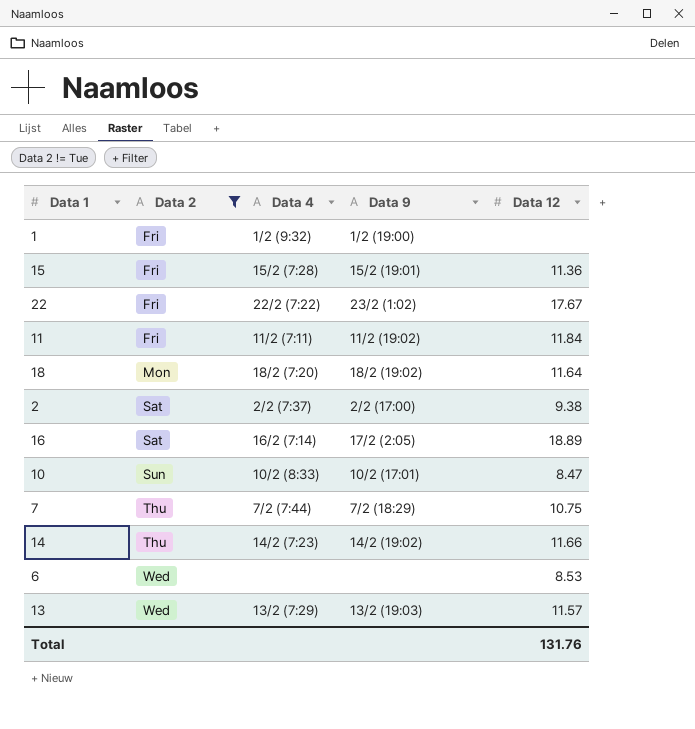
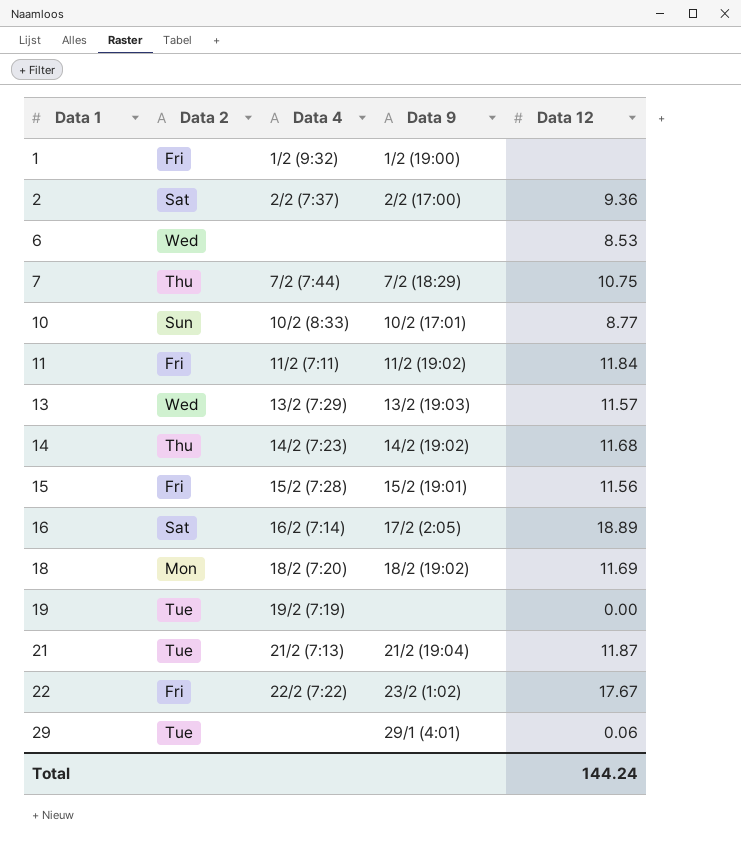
filter: Data 2 != Tue -> none
row order: Data 2 ascending -> Data 1 ascending
2 | Data 12: 9.38 -> 9.36
10 | Data 12: 8.47 -> 8.77
14 | Data 12: 11.66 -> 11.68
15 | Data 12: 11.36 -> 11.56
18 | Data 12: 11.64 -> 11.69
Total | Data 12: 131.76 -> 144.24

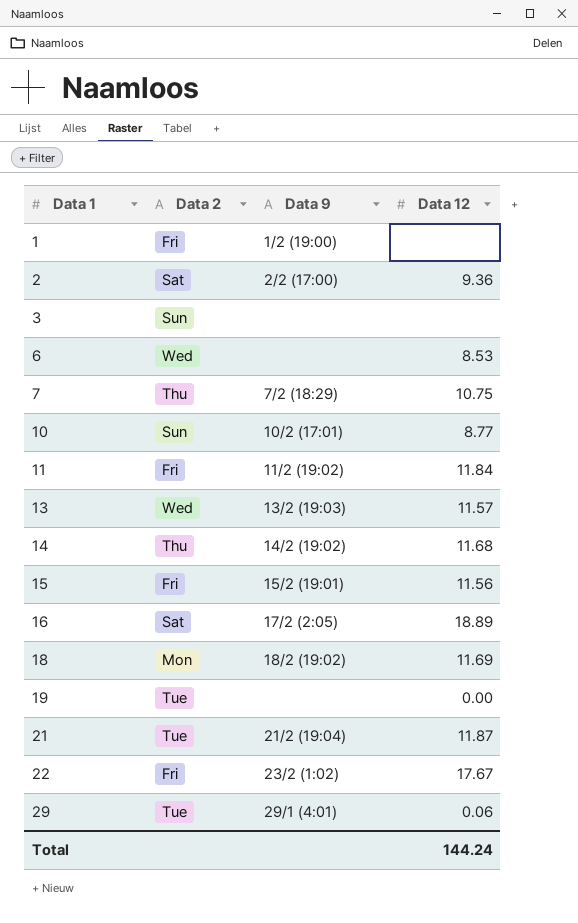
column Data 4 | position: 3 -> none
row 3: none -> Sun | none | none

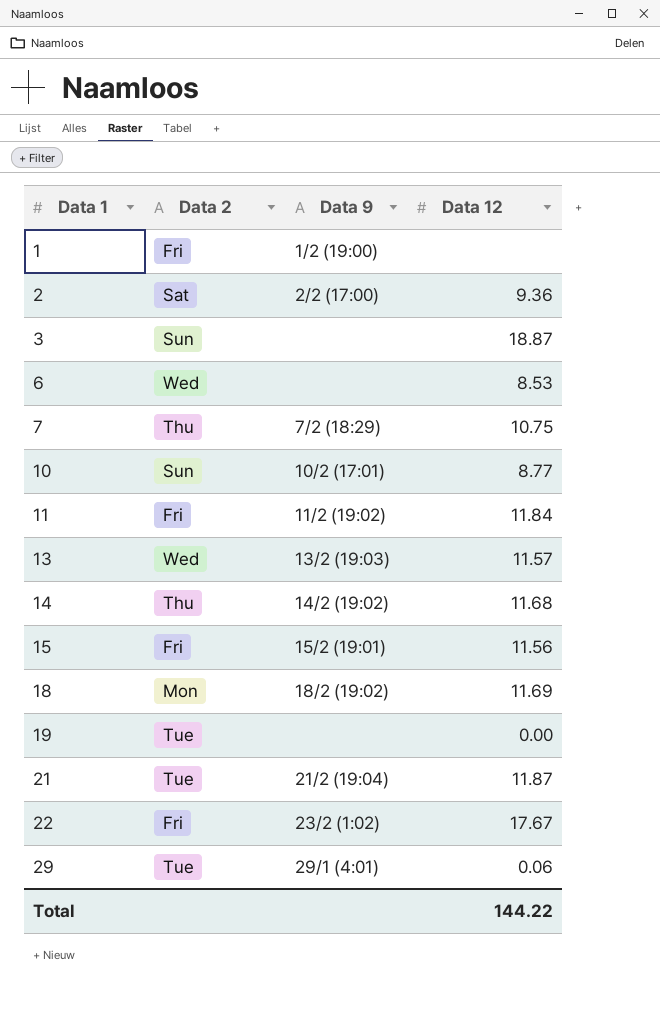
row 16: Sat | 17/2 (2:05) | 18.89 -> none
3 | Data 12: none -> 18.87
Total | Data 12: 144.24 -> 144.22

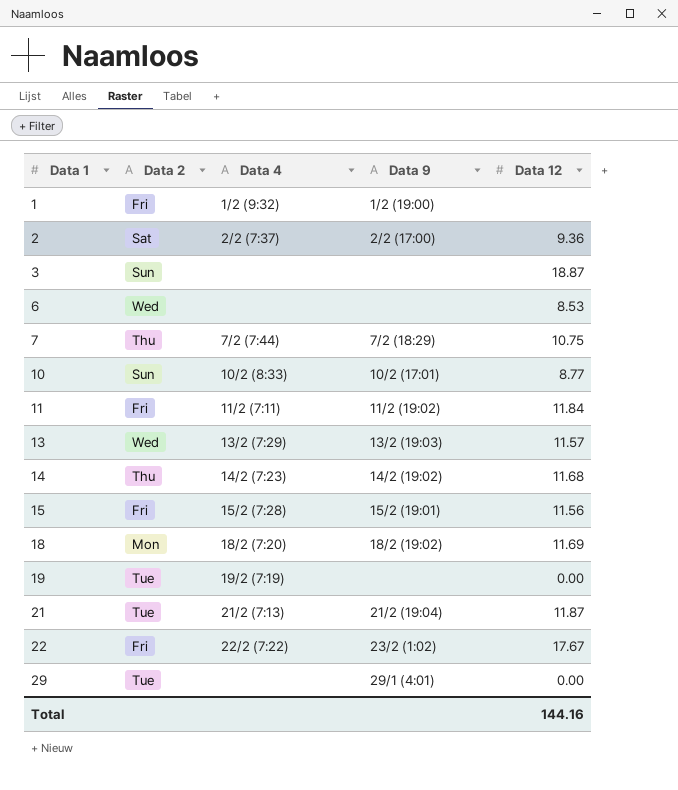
column Data 4 | position: none -> 3
29 | Data 12: 0.06 -> 0.00
Total | Data 12: 144.22 -> 144.16

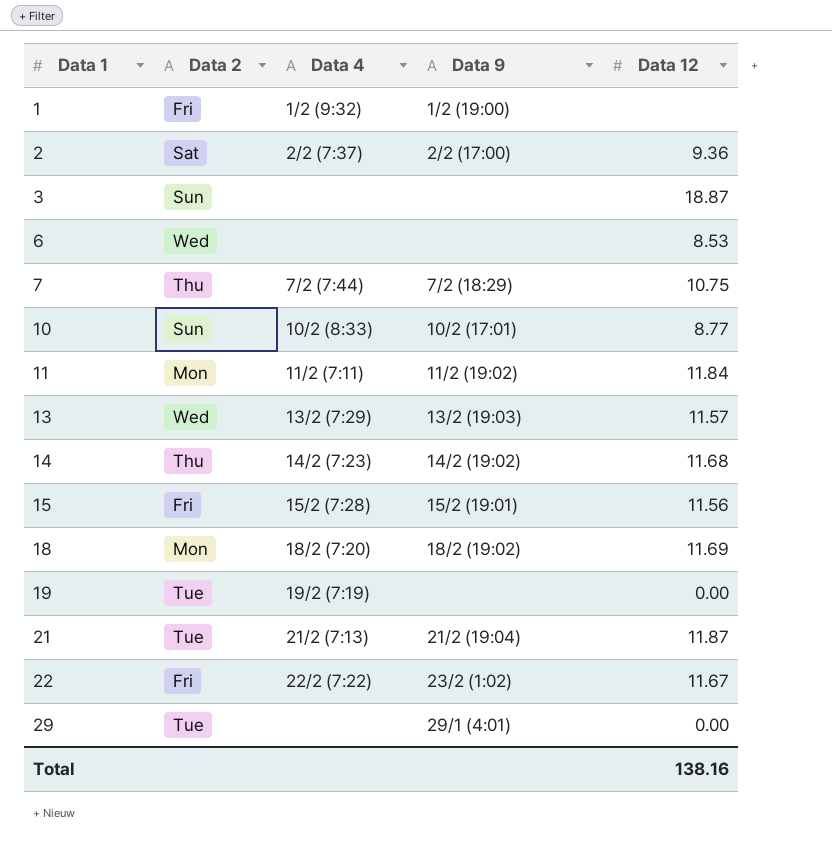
11 | Data 2: Fri -> Mon
22 | Data 12: 17.67 -> 11.67
Total | Data 12: 144.16 -> 138.16

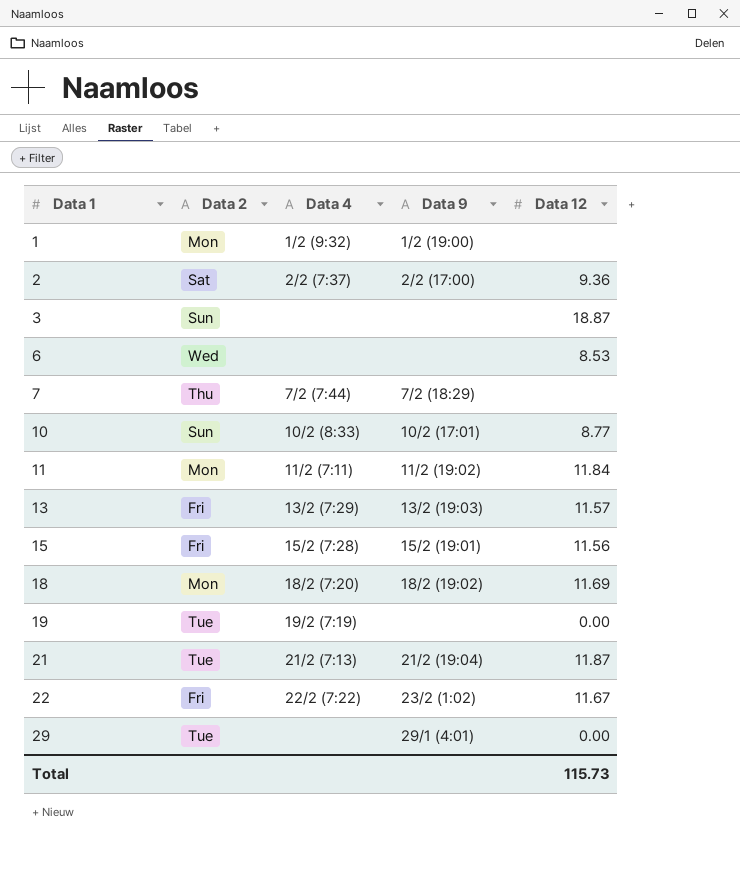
row 14: Thu | 14/2 (7:23) | 14/2 (19:02) | 11.68 -> none
1 | Data 2: Fri -> Mon
7 | Data 12: 10.75 -> none
13 | Data 2: Wed -> Fri
Total | Data 12: 138.16 -> 115.73

